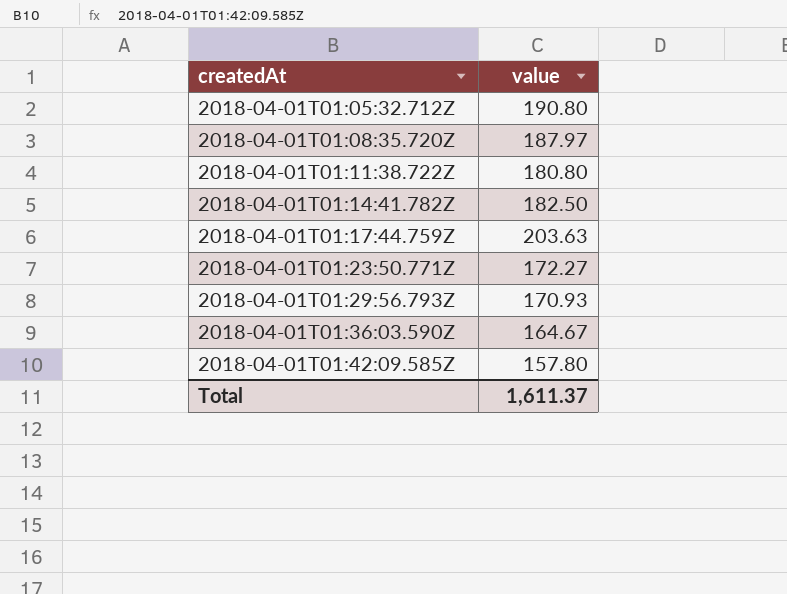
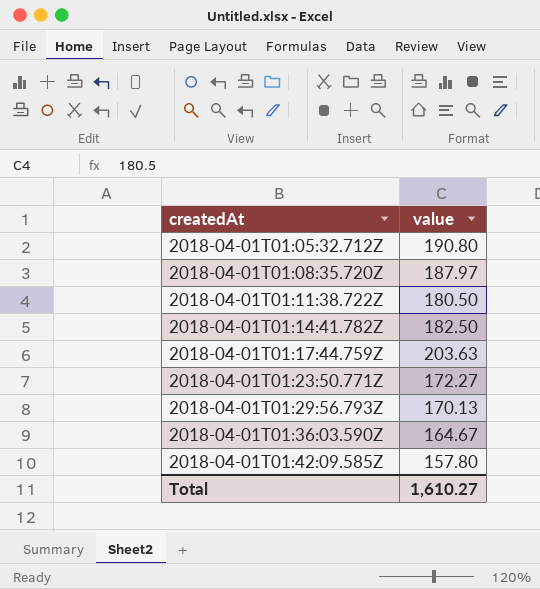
2018-04-01T01:11:38.722Z | value: 180.80 -> 180.50
2018-04-01T01:29:56.793Z | value: 170.93 -> 170.13
Total | value: 1,611.37 -> 1,610.27

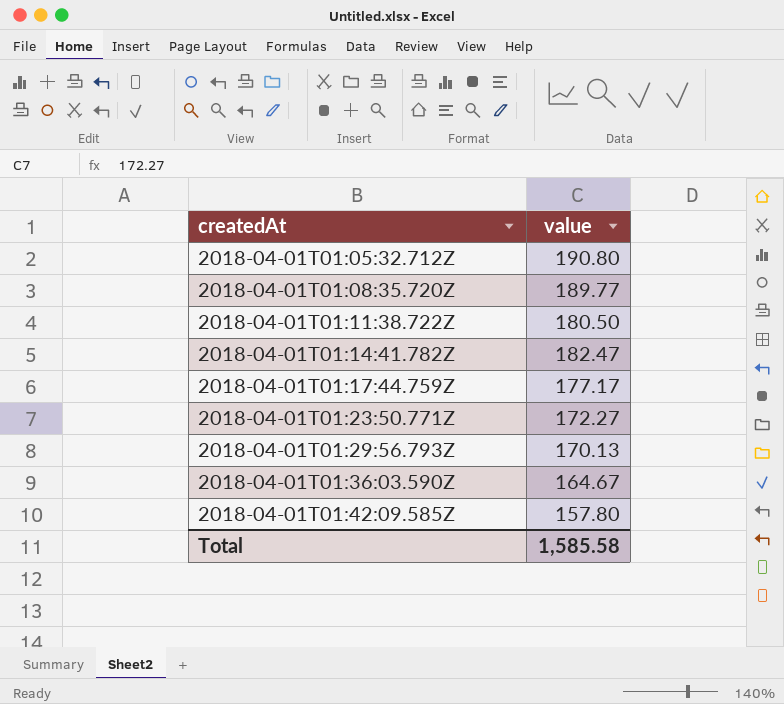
2018-04-01T01:08:35.720Z | value: 187.97 -> 189.77
2018-04-01T01:14:41.782Z | value: 182.50 -> 182.47
2018-04-01T01:17:44.759Z | value: 203.63 -> 177.17
Total | value: 1,610.27 -> 1,585.58

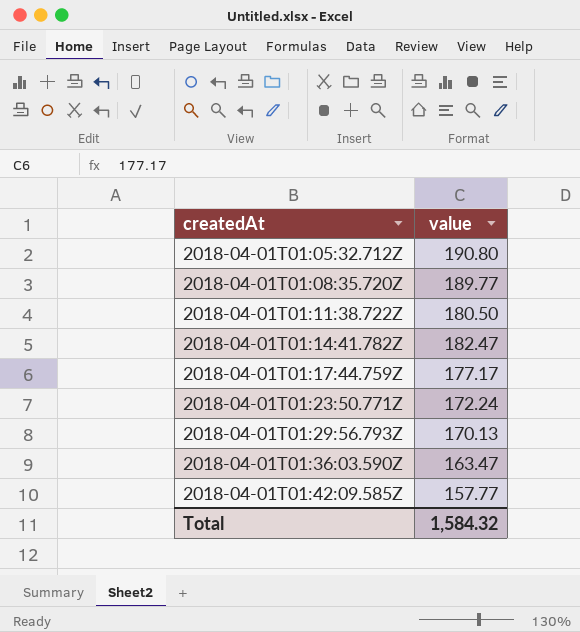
2018-04-01T01:23:50.771Z | value: 172.27 -> 172.24
2018-04-01T01:36:03.590Z | value: 164.67 -> 163.47
2018-04-01T01:42:09.585Z | value: 157.80 -> 157.77
Total | value: 1,585.58 -> 1,584.32

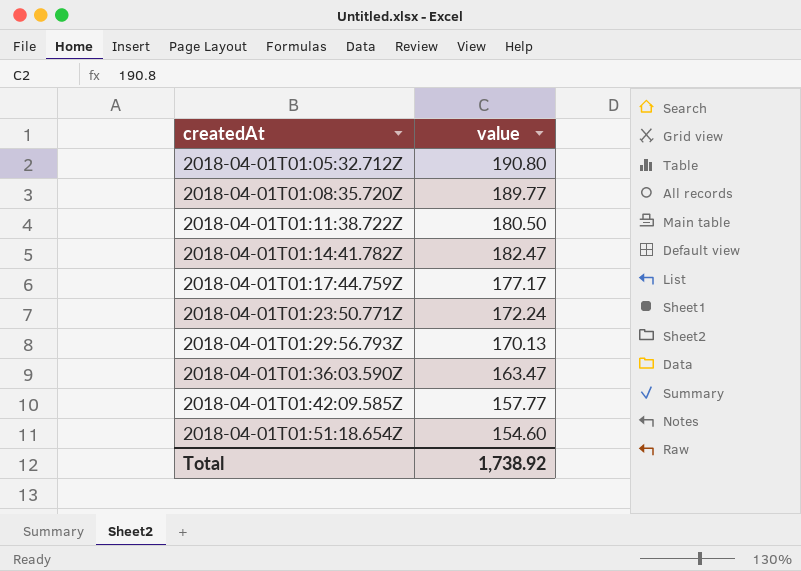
row 2018-04-01T01:51:18.654Z: none -> 154.60
Total | value: 1,584.32 -> 1,738.92

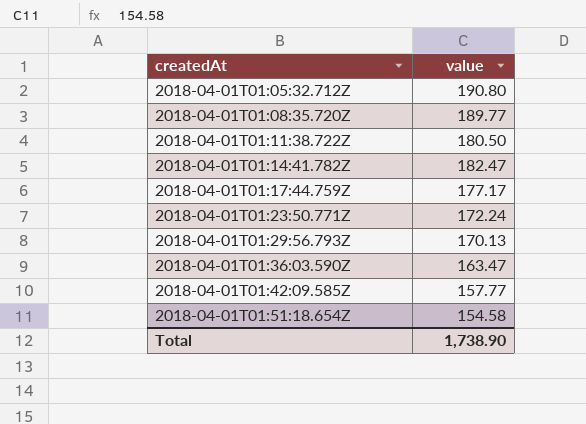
2018-04-01T01:51:18.654Z | value: 154.60 -> 154.58
Total | value: 1,738.92 -> 1,738.90

